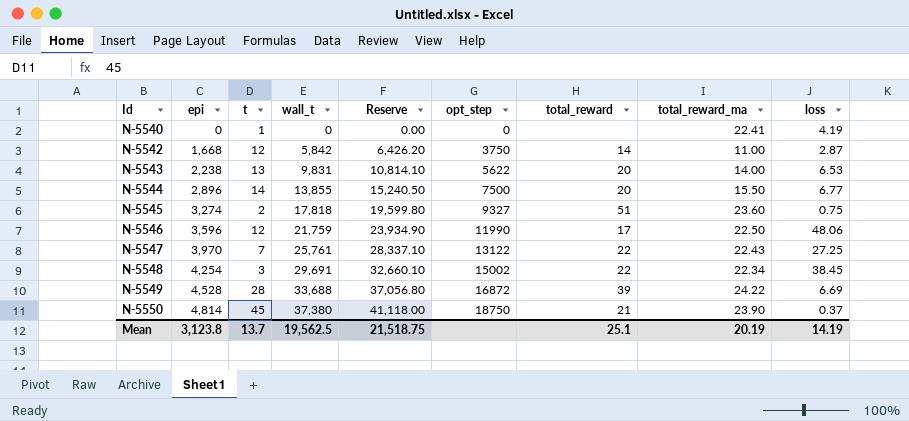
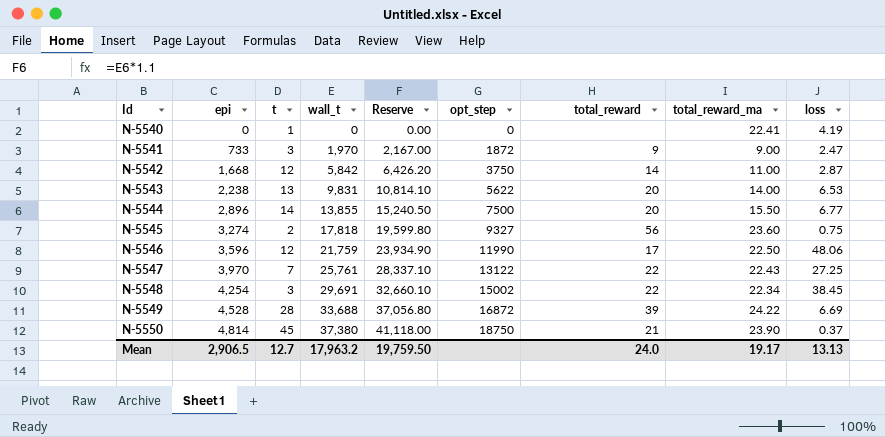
row N-5541: none -> 733 | 3 | 1,970 | 2,167.00 | 1872 | 9 | 9.00 | 2.47
N-5545 | total_reward: 51 -> 56
Mean | epi: 3,123.8 -> 2,906.5
Mean | t: 13.7 -> 12.7
Mean | wall_t: 19,562.5 -> 17,963.2
Mean | Reserve: 21,518.75 -> 19,759.50
Mean | total_reward: 25.1 -> 24.0
Mean | total_reward_ma: 20.19 -> 19.17
Mean | loss: 14.19 -> 13.13

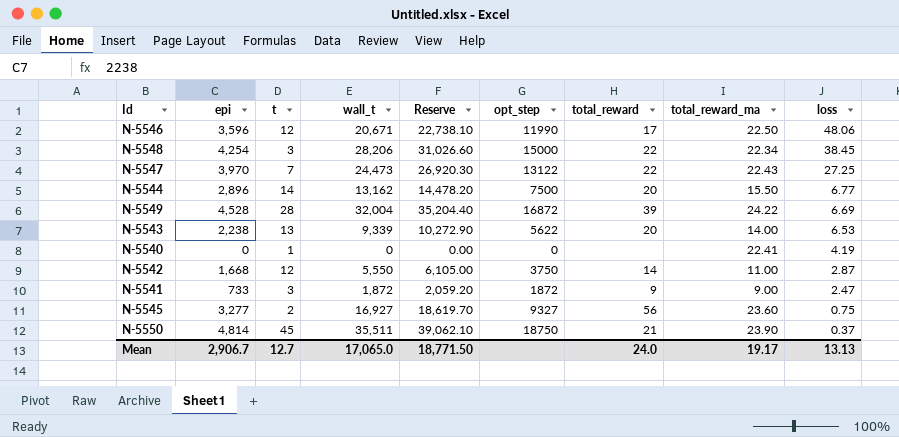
row order: Id ascending -> loss descending
N-5546 | wall_t: 21,759 -> 20,671
N-5546 | Reserve: 23,934.90 -> 22,738.10
N-5548 | wall_t: 29,691 -> 28,206
N-5548 | Reserve: 32,660.10 -> 31,026.60
N-5548 | opt_step: 15002 -> 15000
N-5547 | wall_t: 25,761 -> 24,473
N-5547 | Reserve: 28,337.10 -> 26,920.30
N-5544 | wall_t: 13,855 -> 13,162
N-5544 | Reserve: 15,240.50 -> 14,478.20
N-5549 | wall_t: 33,688 -> 32,004
N-5549 | Reserve: 37,056.80 -> 35,204.40
N-5543 | wall_t: 9,831 -> 9,339
N-5543 | Reserve: 10,814.10 -> 10,272.90
N-5542 | wall_t: 5,842 -> 5,550
N-5542 | Reserve: 6,426.20 -> 6,105.00
N-5541 | wall_t: 1,970 -> 1,872
N-5541 | Reserve: 2,167.00 -> 2,059.20
N-5545 | epi: 3,274 -> 3,277
N-5545 | wall_t: 17,818 -> 16,927
N-5545 | Reserve: 19,599.80 -> 18,619.70
N-5550 | wall_t: 37,380 -> 35,511
N-5550 | Reserve: 41,118.00 -> 39,062.10
Mean | epi: 2,906.5 -> 2,906.7
Mean | wall_t: 17,963.2 -> 17,065.0
Mean | Reserve: 19,759.50 -> 18,771.50

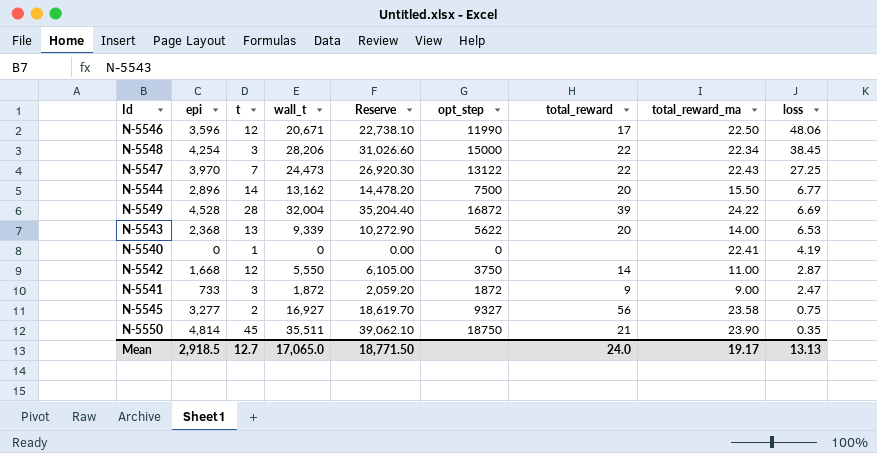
N-5543 | epi: 2,238 -> 2,368
N-5545 | total_reward_ma: 23.60 -> 23.58
N-5550 | loss: 0.37 -> 0.35
Mean | epi: 2,906.7 -> 2,918.5

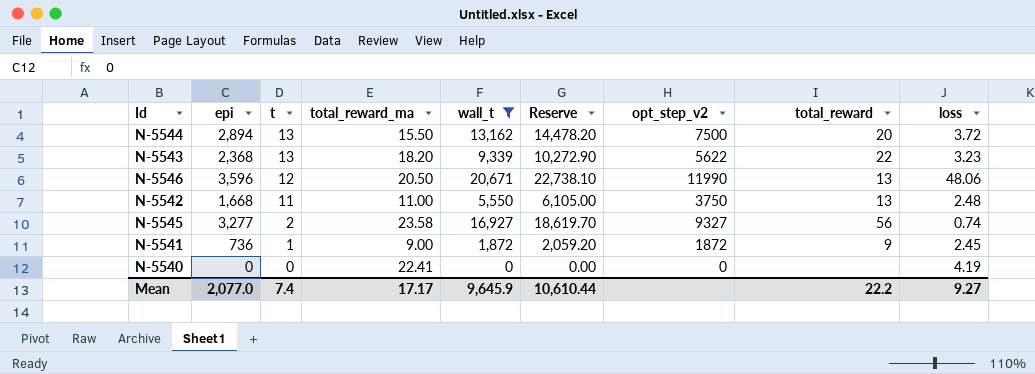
filter: none -> wall_t <= 20,671
row order: loss descending -> t descending
column total_reward_ma | position: 8 -> 4
column name: opt_step -> opt_step_v2
N-5544 | epi: 2,896 -> 2,894
N-5544 | t: 14 -> 13
N-5544 | loss: 6.77 -> 3.72
N-5543 | total_reward_ma: 14.00 -> 18.20
N-5543 | total_reward: 20 -> 22
N-5543 | loss: 6.53 -> 3.23
N-5546 | total_reward_ma: 22.50 -> 20.50
N-5546 | total_reward: 17 -> 13
N-5542 | t: 12 -> 11
N-5542 | total_reward: 14 -> 13
N-5542 | loss: 2.87 -> 2.48
N-5545 | loss: 0.75 -> 0.74
N-5541 | epi: 733 -> 736
N-5541 | t: 3 -> 1
N-5541 | loss: 2.47 -> 2.45
N-5540 | t: 1 -> 0
Mean | epi: 2,918.5 -> 2,077.0
Mean | t: 12.7 -> 7.4
Mean | total_reward_ma: 19.17 -> 17.17
Mean | wall_t: 17,065.0 -> 9,645.9
Mean | Reserve: 18,771.50 -> 10,610.44
Mean | total_reward: 24.0 -> 22.2
Mean | loss: 13.13 -> 9.27

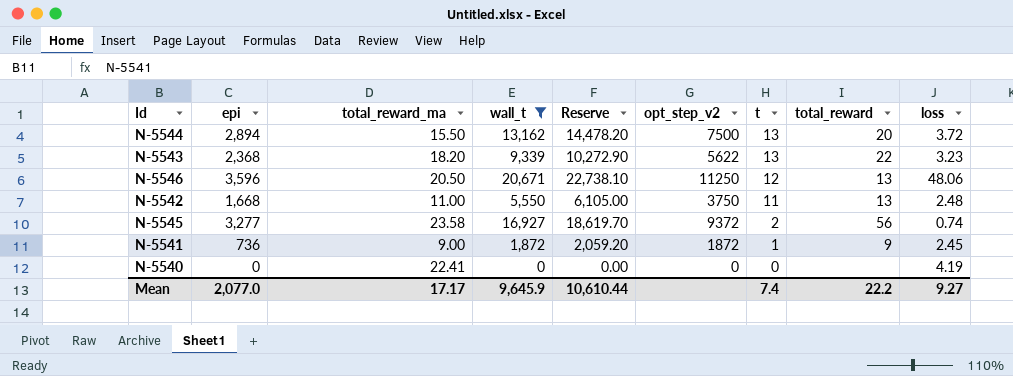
column t | position: 3 -> 7
N-5546 | opt_step_v2: 11990 -> 11250
N-5545 | opt_step_v2: 9327 -> 9372

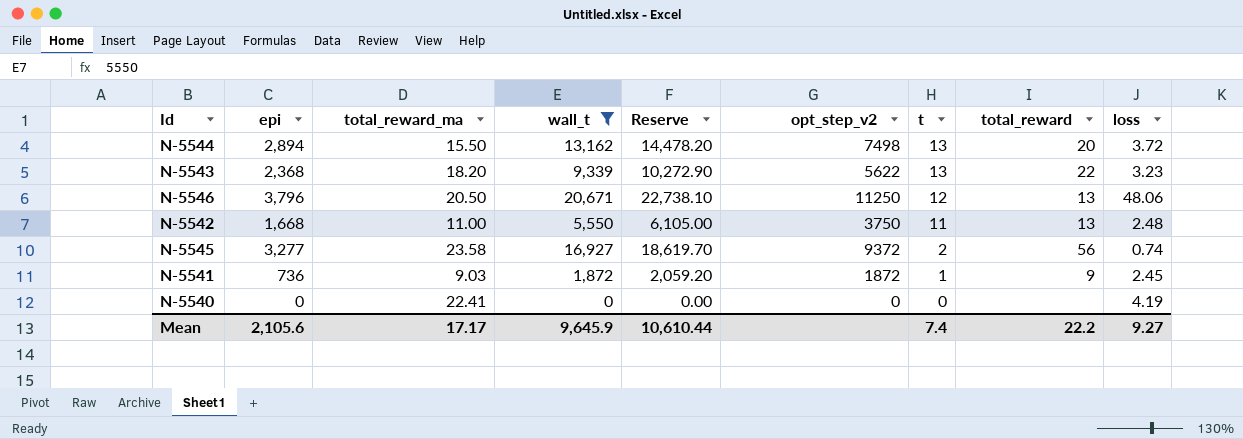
N-5544 | opt_step_v2: 7500 -> 7498
N-5546 | epi: 3,596 -> 3,796
N-5541 | total_reward_ma: 9.00 -> 9.03
Mean | epi: 2,077.0 -> 2,105.6

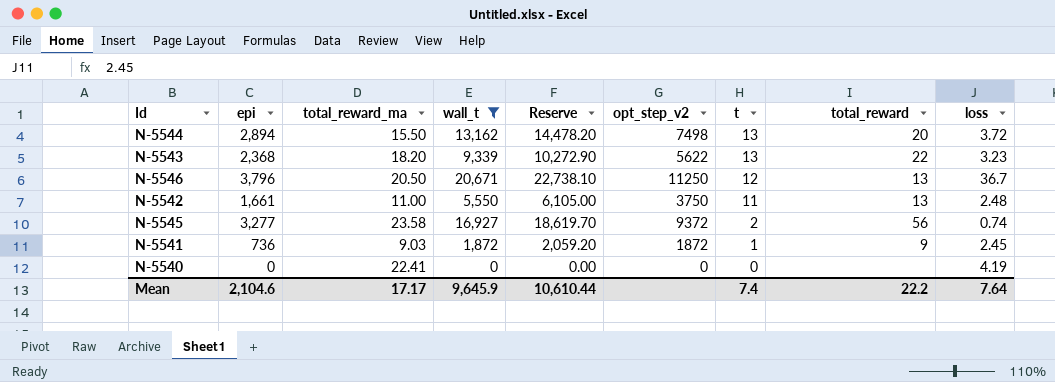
N-5546 | loss: 48.06 -> 36.7
N-5542 | epi: 1,668 -> 1,661
Mean | epi: 2,105.6 -> 2,104.6
Mean | loss: 9.27 -> 7.64

